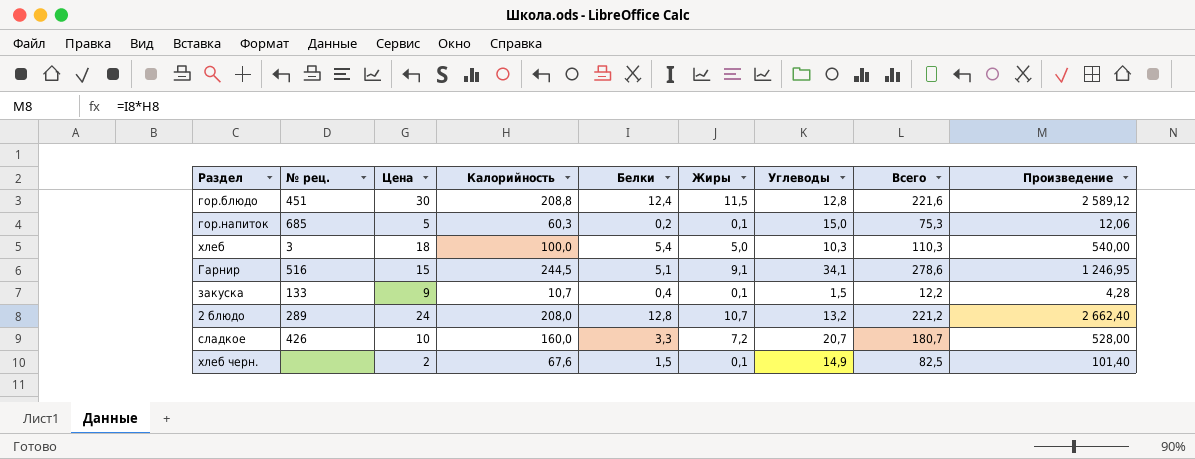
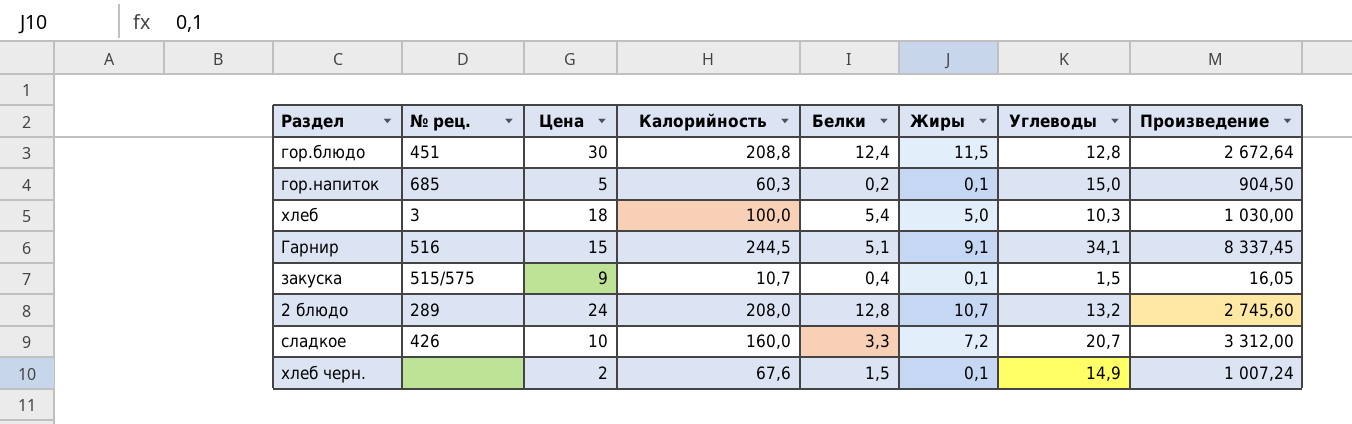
column Всего | formula: [Калорийность] + [Углеводы] -> none
column Произведение | formula: [Калорийность] * [Белки] -> [Калорийность] * [Углеводы]
закуска | № рец.: 133 -> 515/575

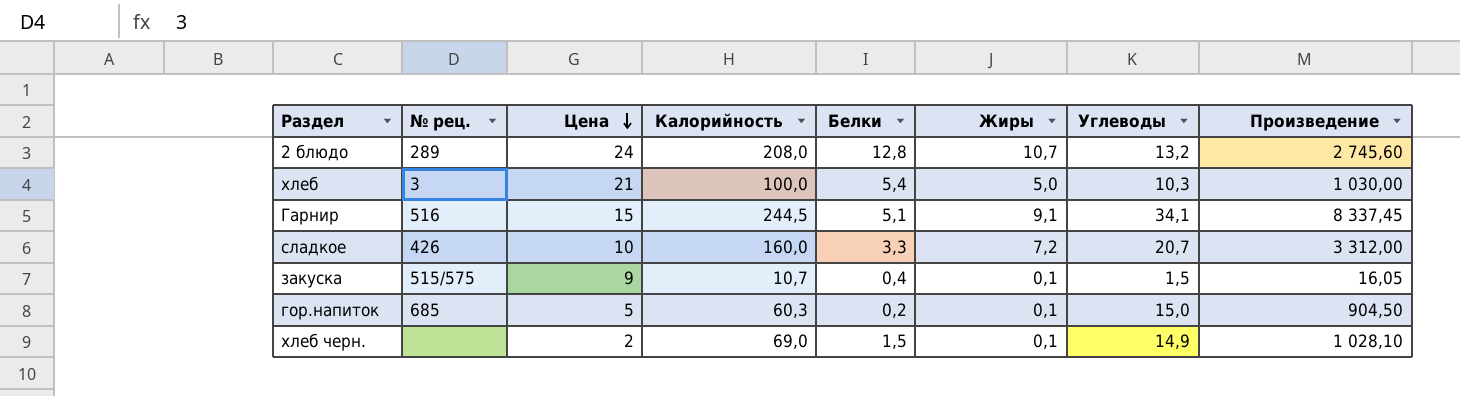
row order: none -> Цена descending
row гор.блюдо: 451 | 30 | 208,8 | 12,4 | 11,5 | 12,8 | 2 672,64 -> none
хлеб | Цена: 18 -> 21
хлеб черн. | Калорийность: 67,6 -> 69,0
хлеб черн. | Произведение: 1 007,24 -> 1 028,10

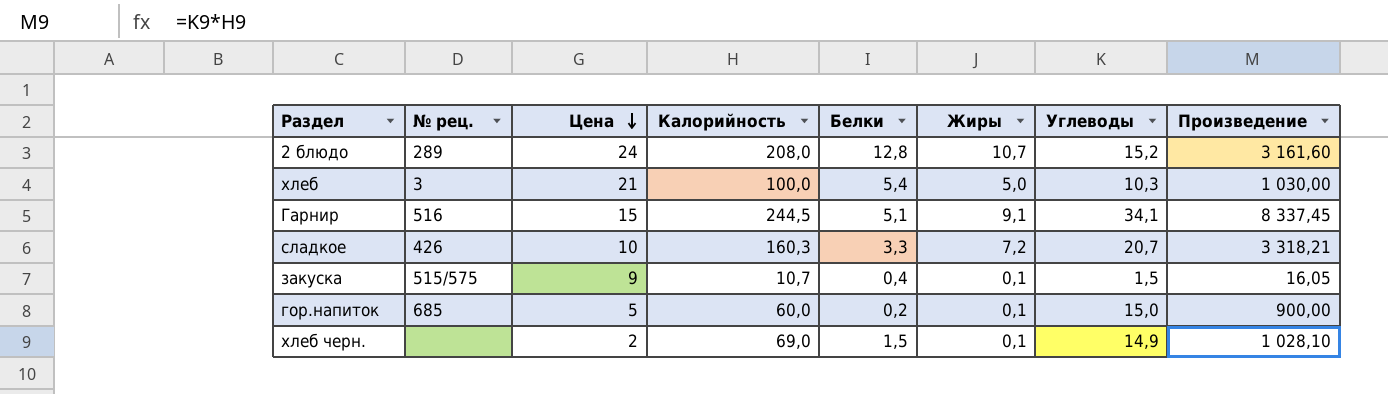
2 блюдо | Углеводы: 13,2 -> 15,2
2 блюдо | Произведение: 2 745,60 -> 3 161,60
сладкое | Калорийность: 160,0 -> 160,3
сладкое | Произведение: 3 312,00 -> 3 318,21
гор.напиток | Калорийность: 60,3 -> 60,0
гор.напиток | Произведение: 904,50 -> 900,00

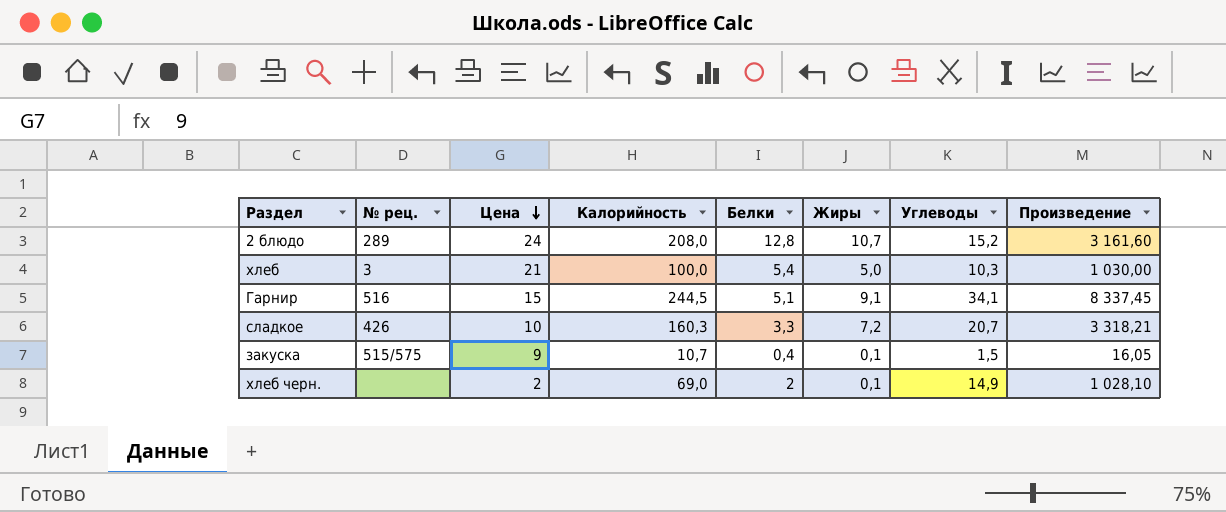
row гор.напиток: 685 | 5 | 60,0 | 0,2 | 0,1 | 15,0 | 900,00 -> none
хлеб черн. | Белки: 1,5 -> 2

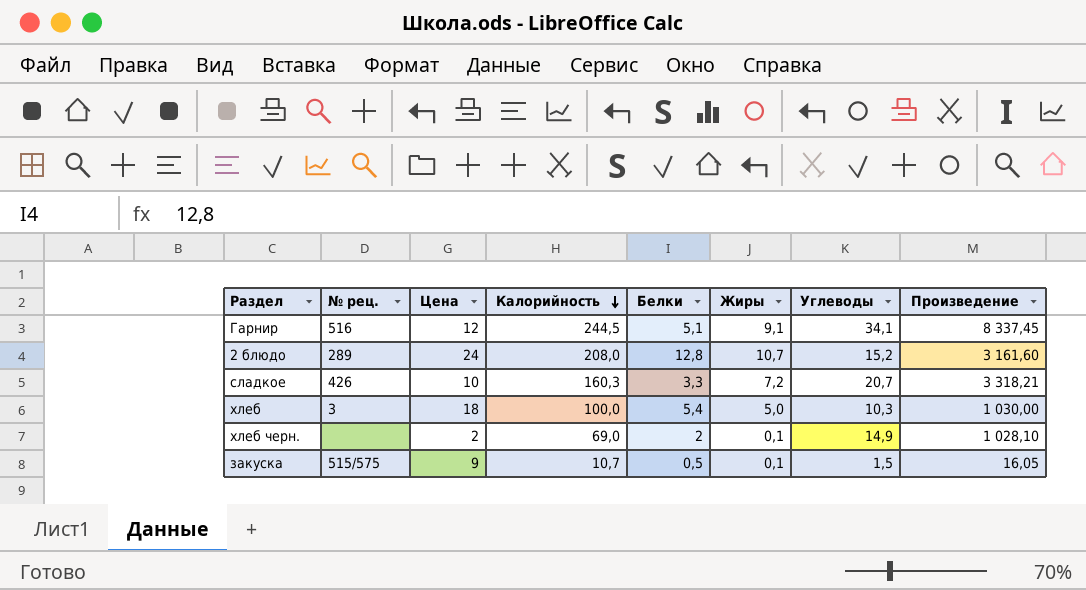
row order: Цена descending -> Калорийность descending
Гарнир | Цена: 15 -> 12
хлеб | Цена: 21 -> 18
закуска | Белки: 0,4 -> 0,5

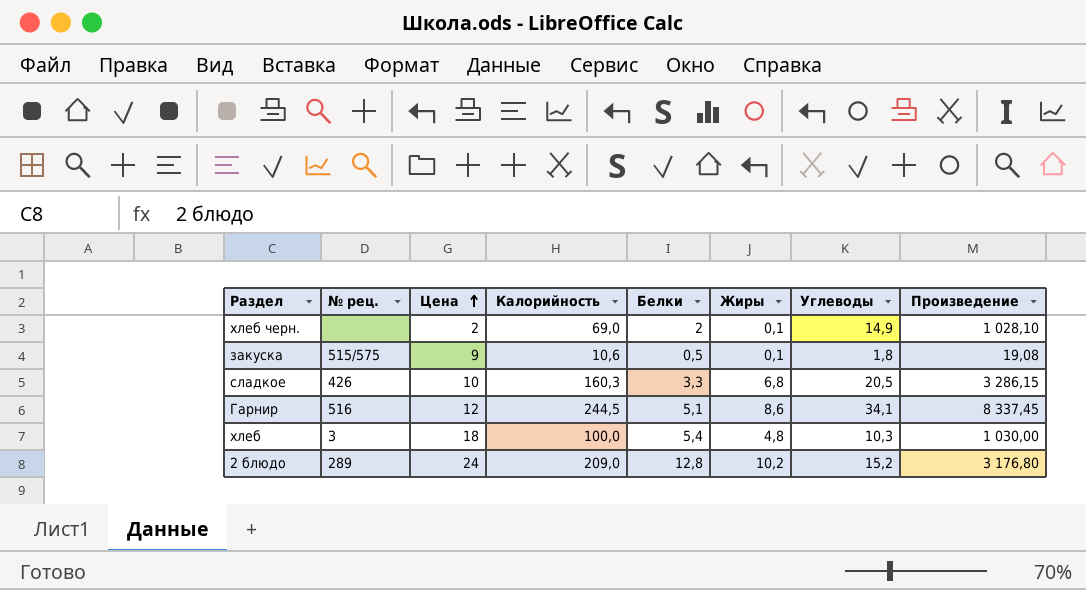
row order: Калорийность descending -> Цена ascending
закуска | Калорийность: 10,7 -> 10,6
закуска | Углеводы: 1,5 -> 1,8
закуска | Произведение: 16,05 -> 19,08
сладкое | Жиры: 7,2 -> 6,8
сладкое | Углеводы: 20,7 -> 20,5
сладкое | Произведение: 3 318,21 -> 3 286,15
Гарнир | Жиры: 9,1 -> 8,6
хлеб | Жиры: 5,0 -> 4,8
2 блюдо | Калорийность: 208,0 -> 209,0
2 блюдо | Жиры: 10,7 -> 10,2
2 блюдо | Произведение: 3 161,60 -> 3 176,80

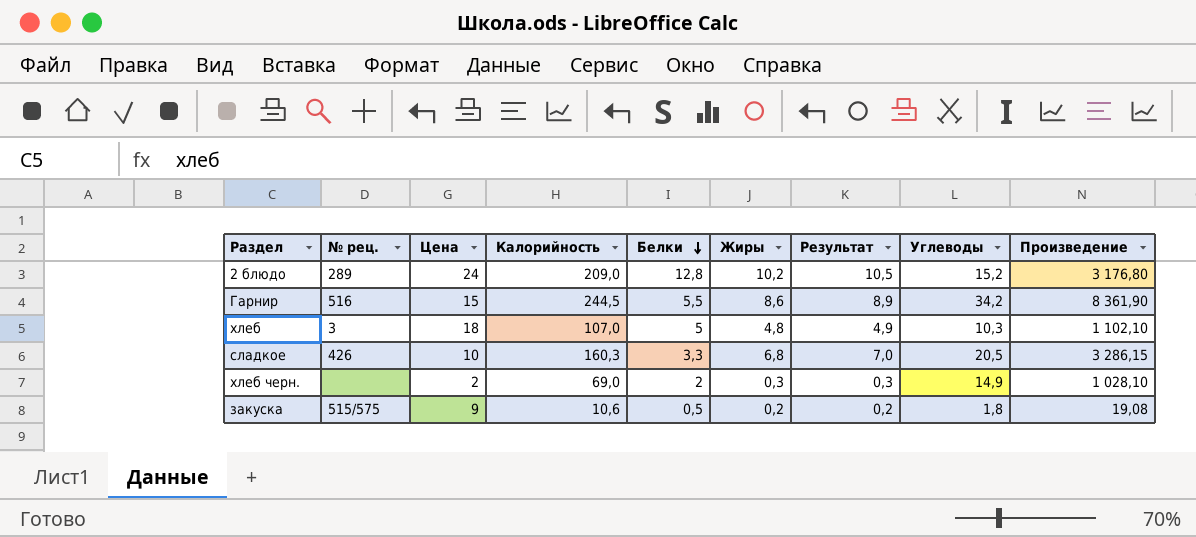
row order: Цена ascending -> Белки descending
column Результат | formula: none -> [Жиры] * 1,03
Гарнир | Цена: 12 -> 15
Гарнир | Белки: 5,1 -> 5,5
Гарнир | Углеводы: 34,1 -> 34,2
Гарнир | Произведение: 8 337,45 -> 8 361,90
хлеб | Калорийность: 100,0 -> 107,0
хлеб | Белки: 5,4 -> 5
хлеб | Произведение: 1 030,00 -> 1 102,10
хлеб черн. | Жиры: 0,1 -> 0,3
закуска | Жиры: 0,1 -> 0,2

